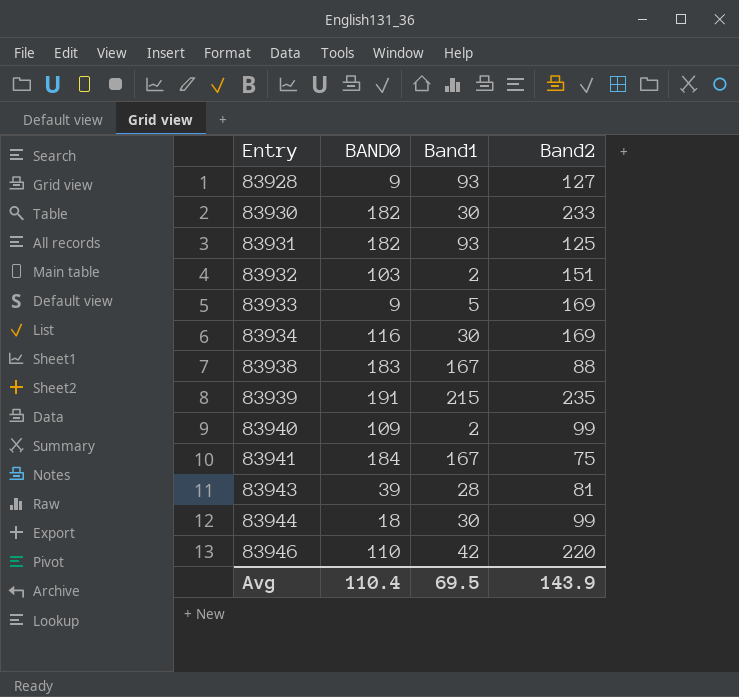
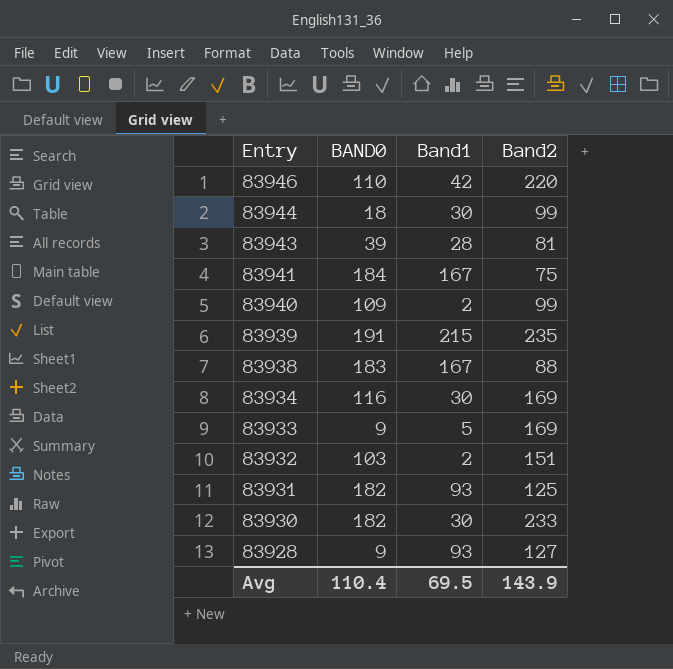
row order: Entry ascending -> Entry descending

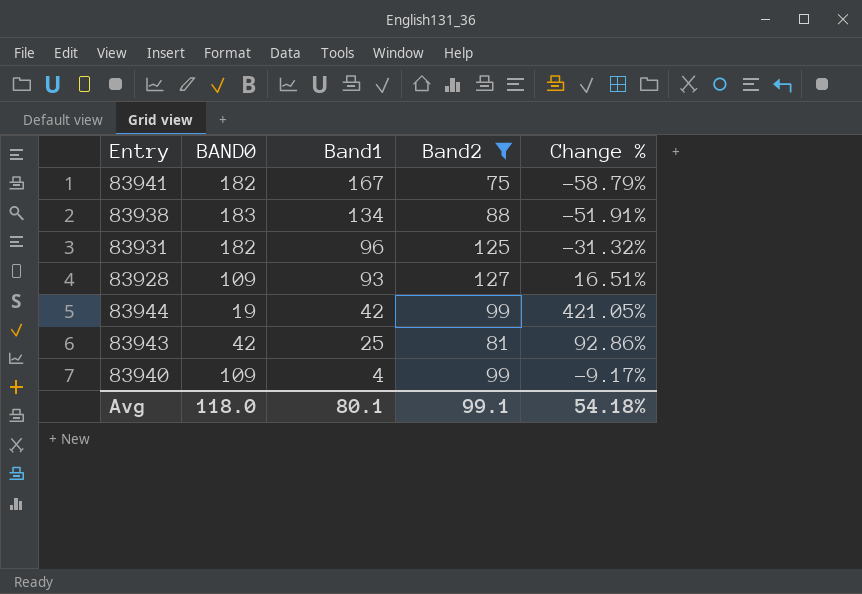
filter: none -> Band2 <= 127
row order: Entry descending -> Band1 descending
column Change % | formula: none -> ([Band2] - [BAND0]) / [BAND0]
83941 | BAND0: 184 -> 182
83938 | Band1: 167 -> 134
83931 | Band1: 93 -> 96
83928 | BAND0: 9 -> 109
83944 | BAND0: 18 -> 19
83944 | Band1: 30 -> 42
83943 | BAND0: 39 -> 42
83943 | Band1: 28 -> 25
83940 | Band1: 2 -> 4
Avg | BAND0: 110.4 -> 118.0
Avg | Band1: 69.5 -> 80.1
Avg | Band2: 143.9 -> 99.1

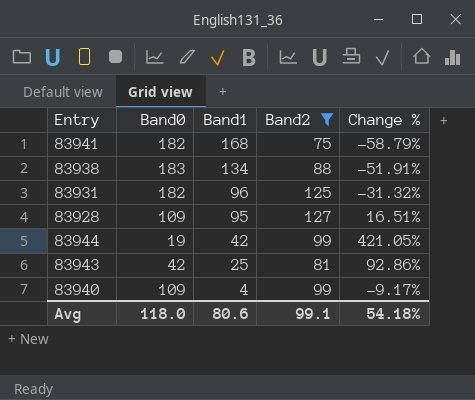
column name: BAND0 -> Band0
83941 | Band1: 167 -> 168
83928 | Band1: 93 -> 95
Avg | Band1: 80.1 -> 80.6

